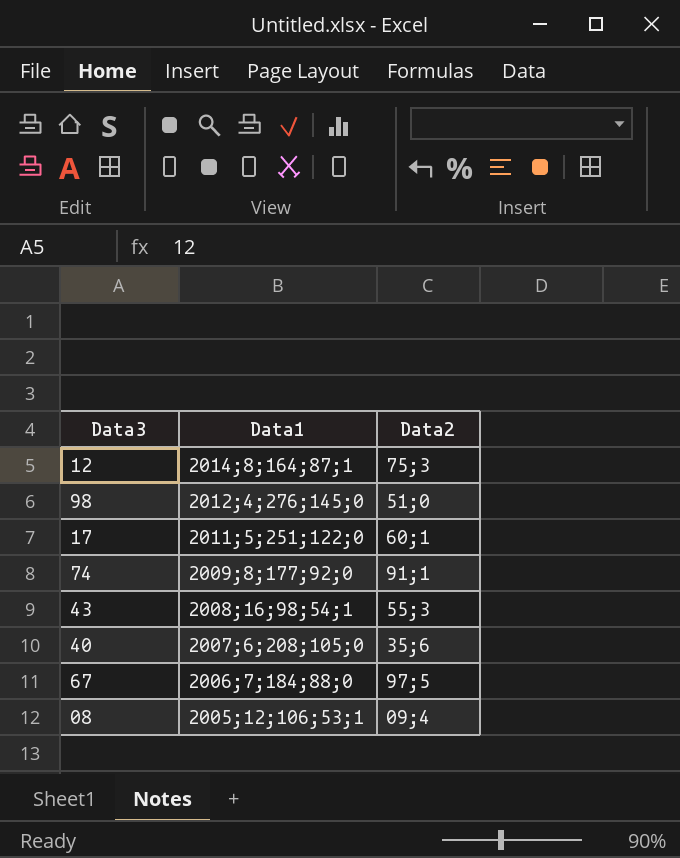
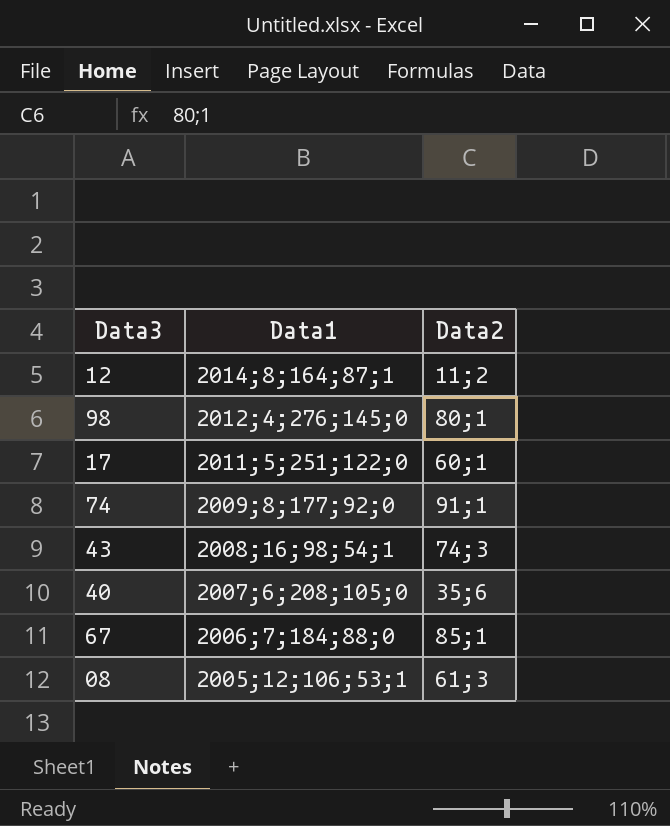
12 | Data2: 75;3 -> 11;2
98 | Data2: 51;0 -> 80;1
43 | Data2: 55;3 -> 74;3
67 | Data2: 97;5 -> 85;1
08 | Data2: 09;4 -> 61;3

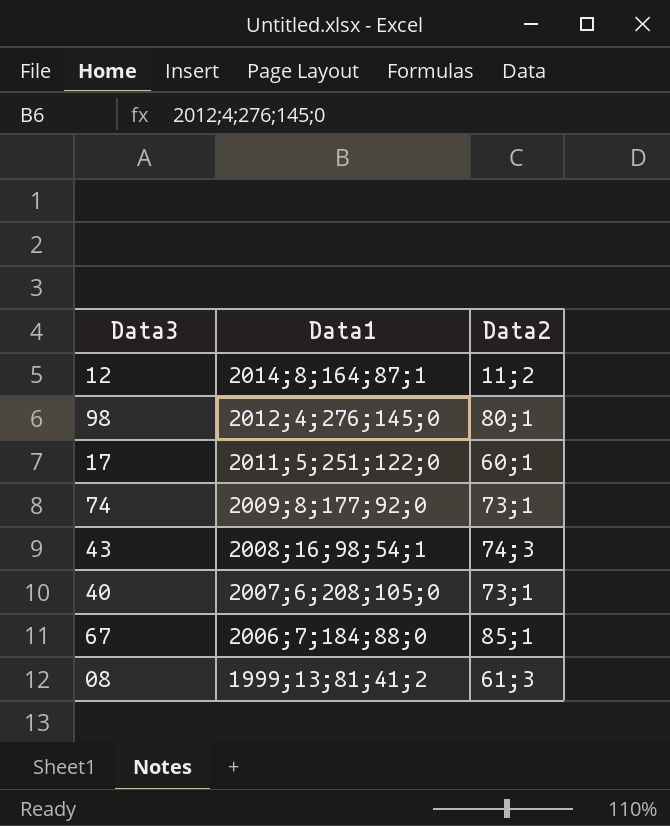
74 | Data2: 91;1 -> 73;1
40 | Data2: 35;6 -> 73;1
08 | Data1: 2005;12;106;53;1 -> 1999;13;81;41;2

